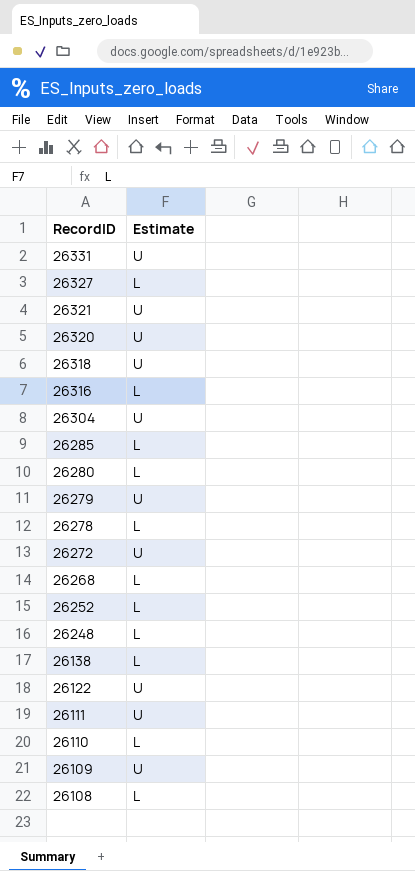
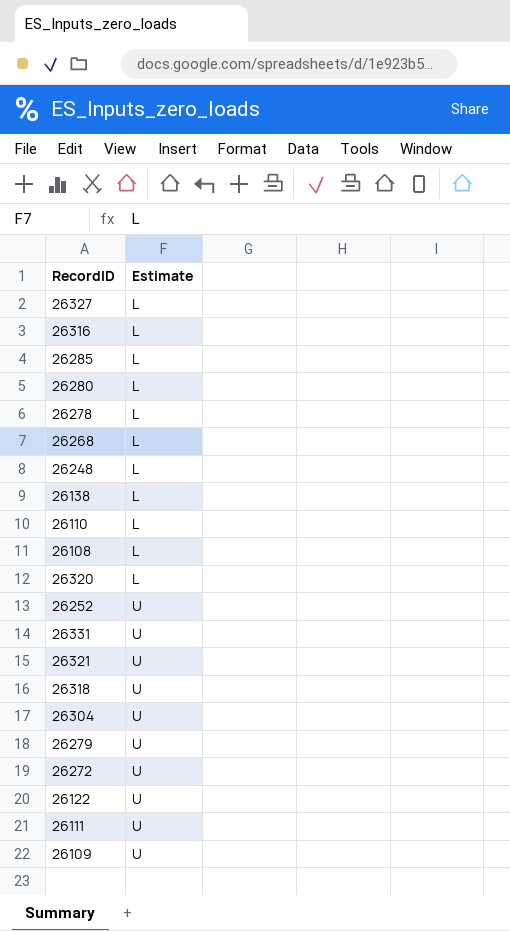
row order: RecordID descending -> Estimate ascending
26320 | Estimate: U -> L
26252 | Estimate: L -> U

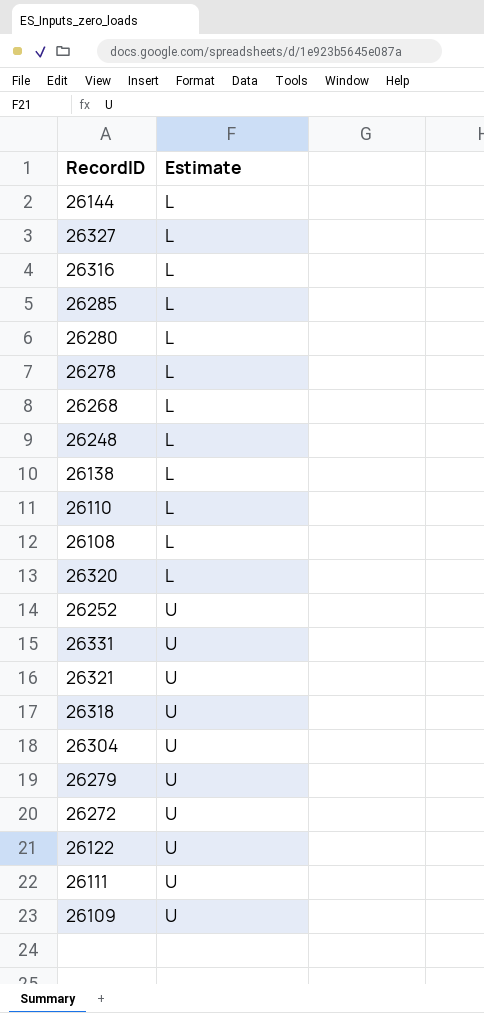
row 26144: none -> L

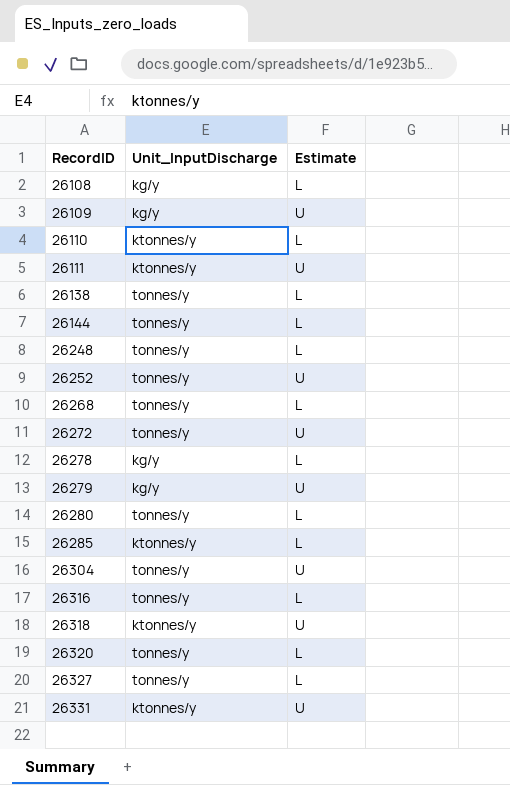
row order: Estimate ascending -> RecordID ascending
column Unit_InputDischarge | position: none -> 2
row 26321: U -> none
row 26122: U -> none

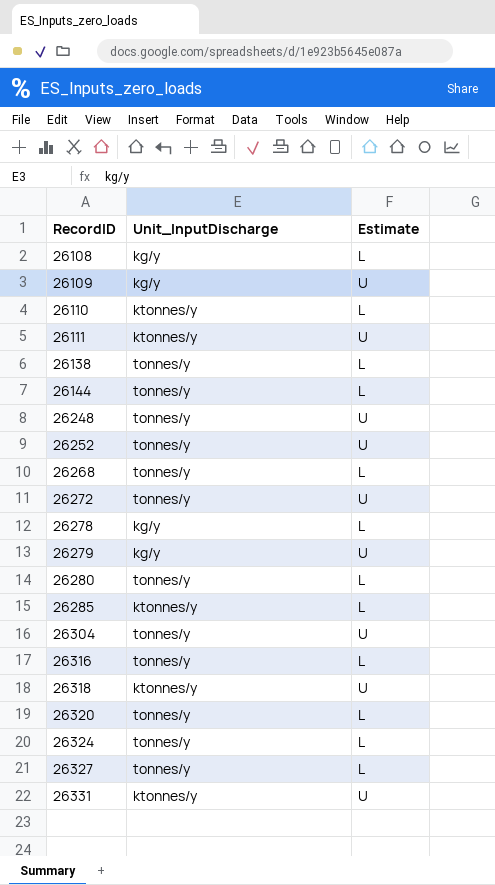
26248 | Estimate: L -> U
row 26324: none -> tonnes/y | L

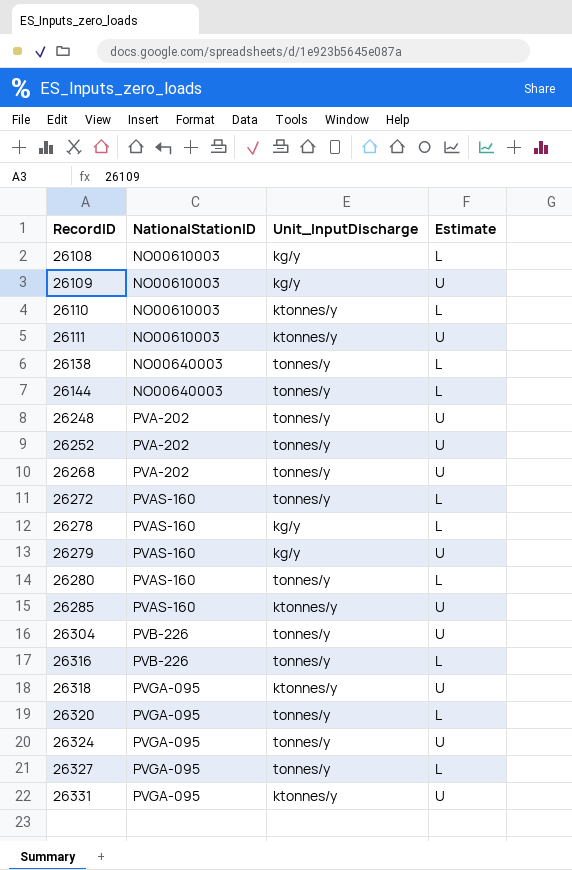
column NationalStationID | position: none -> 2
26268 | Estimate: L -> U
26272 | Estimate: U -> L
26285 | Estimate: L -> U
26324 | Estimate: L -> U

